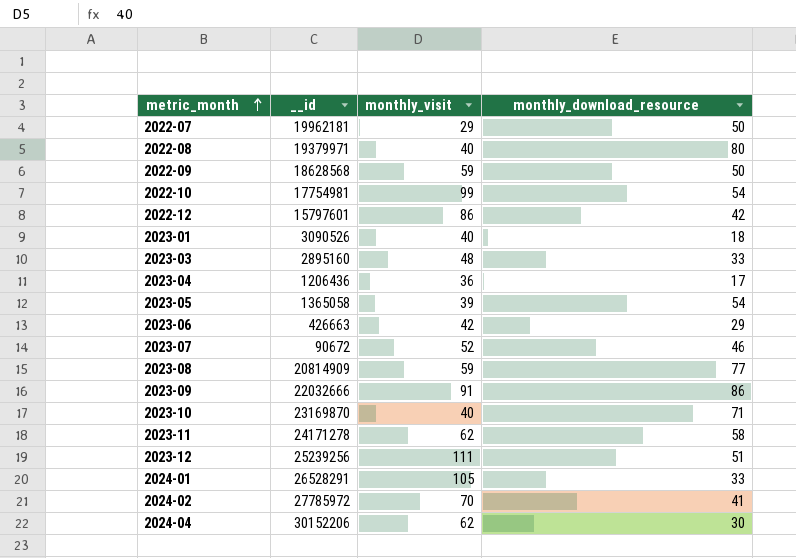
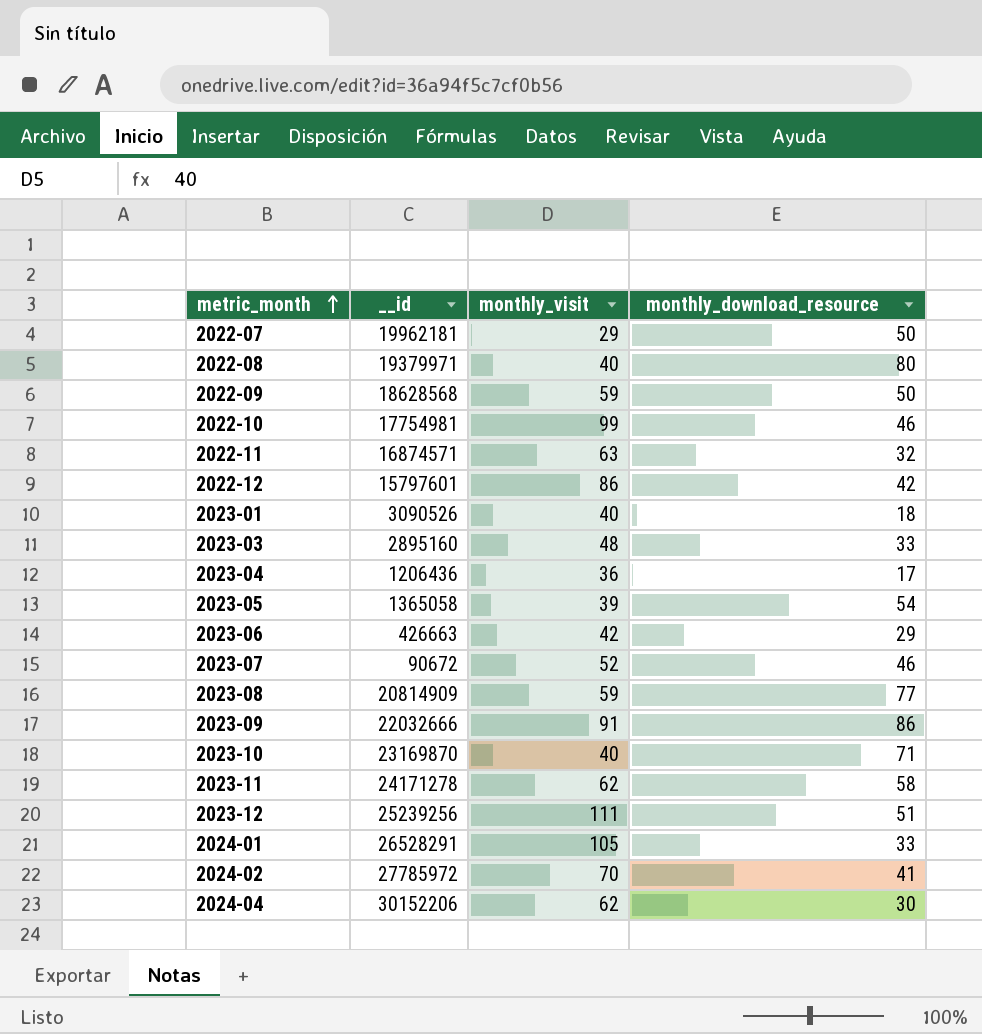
2022-10 | monthly_download_resource: 54 -> 46
row 2022-11: none -> 16874571 | 63 | 32

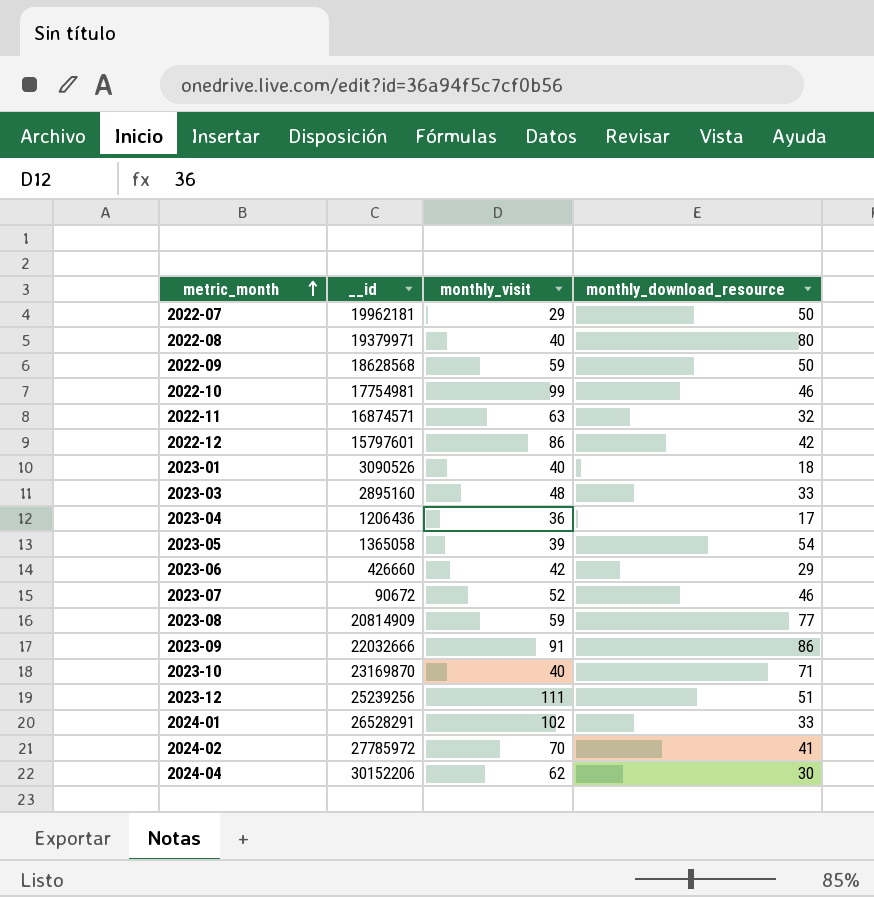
row 2023-11: 24171278 | 62 | 58 -> none
2023-06 | __id: 426663 -> 426660
2024-01 | monthly_visit: 105 -> 102

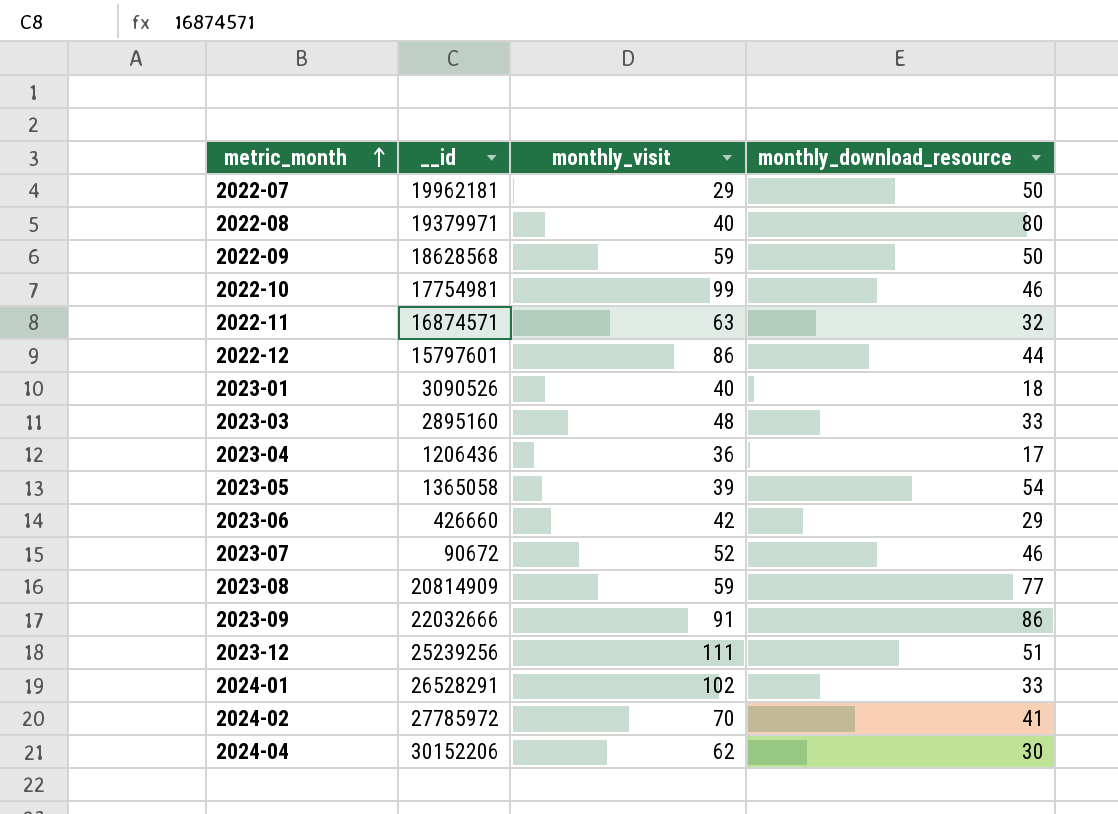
row 2023-10: 23169870 | 40 | 71 -> none
2022-12 | monthly_download_resource: 42 -> 44

